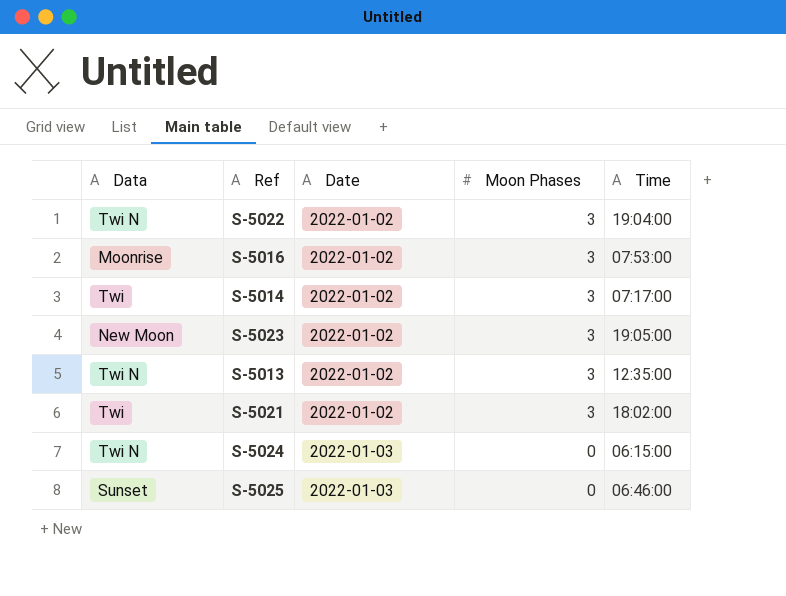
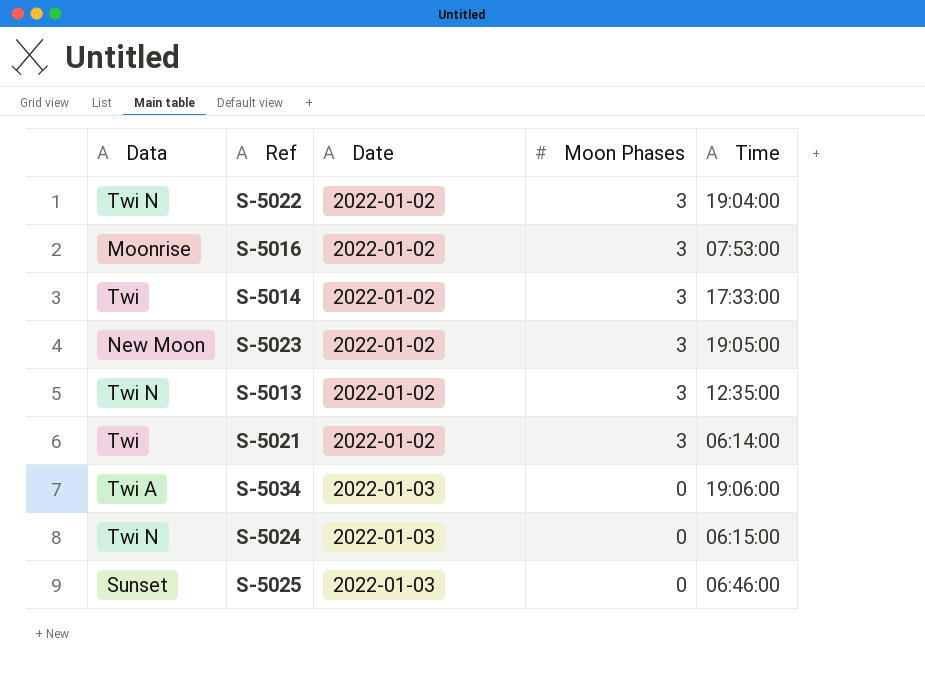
S-5014 | Time: 07:17:00 -> 17:33:00
S-5021 | Time: 18:02:00 -> 06:14:00
row S-5034: none -> Twi A | 2022-01-03 | 0 | 19:06:00

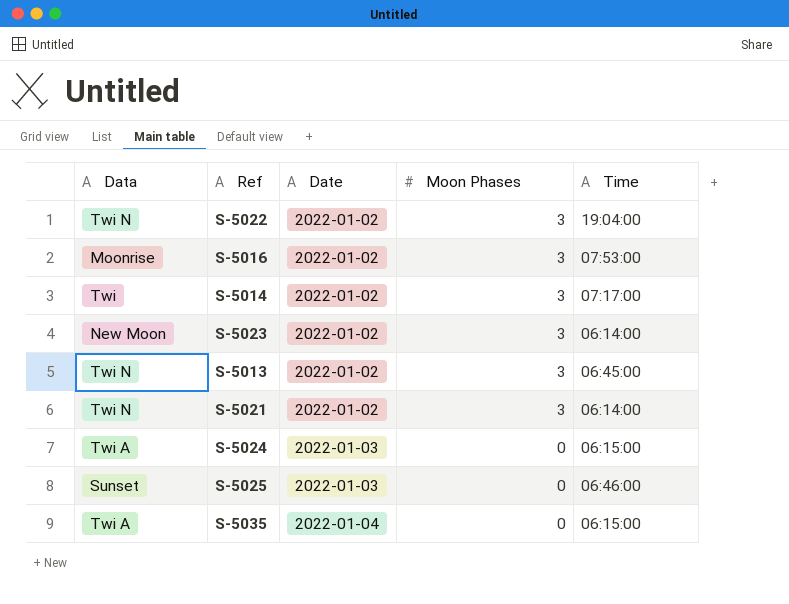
row S-5034: Twi A | 2022-01-03 | 0 | 19:06:00 -> none
S-5014 | Time: 17:33:00 -> 07:17:00
S-5023 | Time: 19:05:00 -> 06:14:00
S-5013 | Time: 12:35:00 -> 06:45:00
S-5021 | Data: Twi -> Twi N
S-5024 | Data: Twi N -> Twi A
row S-5035: none -> Twi A | 2022-01-04 | 0 | 06:15:00

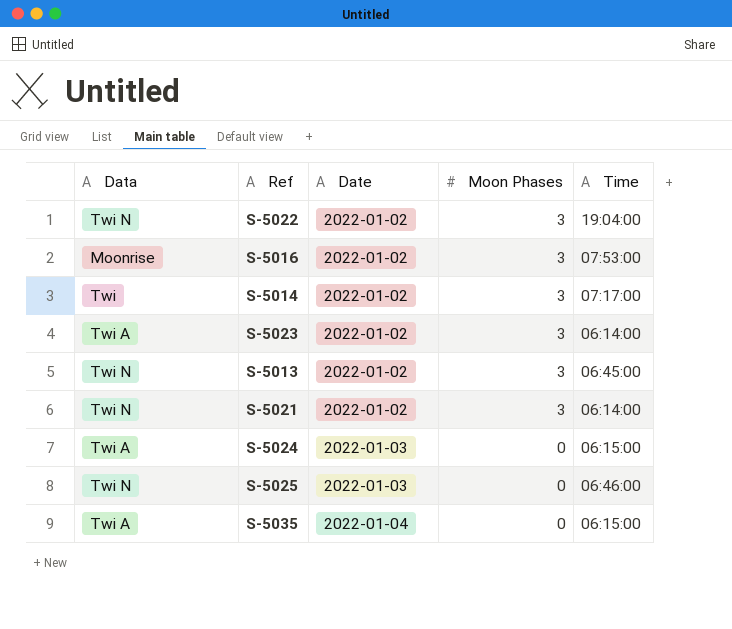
S-5023 | Data: New Moon -> Twi A
S-5025 | Data: Sunset -> Twi N

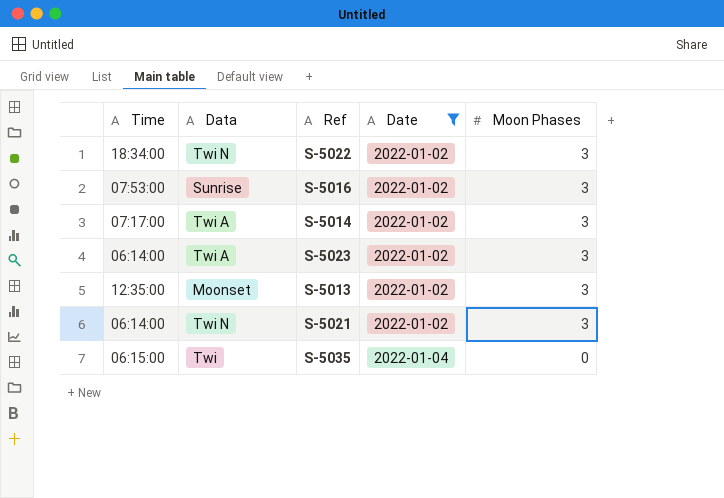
filter: none -> Date != 2022-01-03
column Time | position: 5 -> 1
S-5022 | Time: 19:04:00 -> 18:34:00
S-5016 | Data: Moonrise -> Sunrise
S-5014 | Data: Twi -> Twi A
S-5013 | Time: 06:45:00 -> 12:35:00
S-5013 | Data: Twi N -> Moonset
S-5035 | Data: Twi A -> Twi

